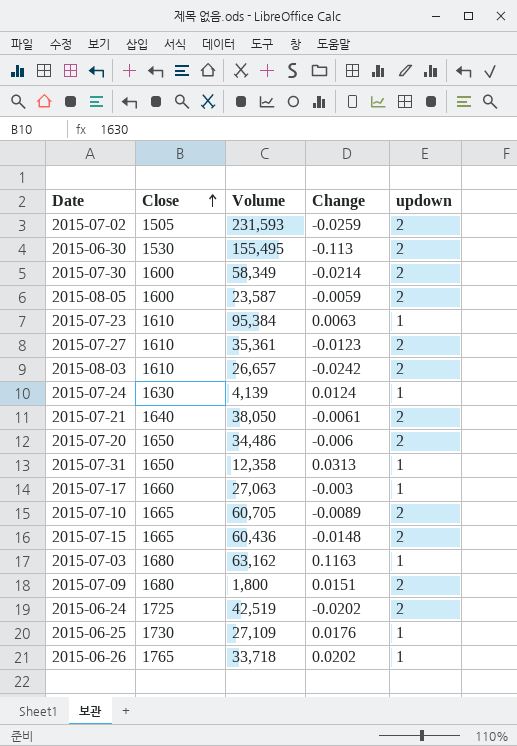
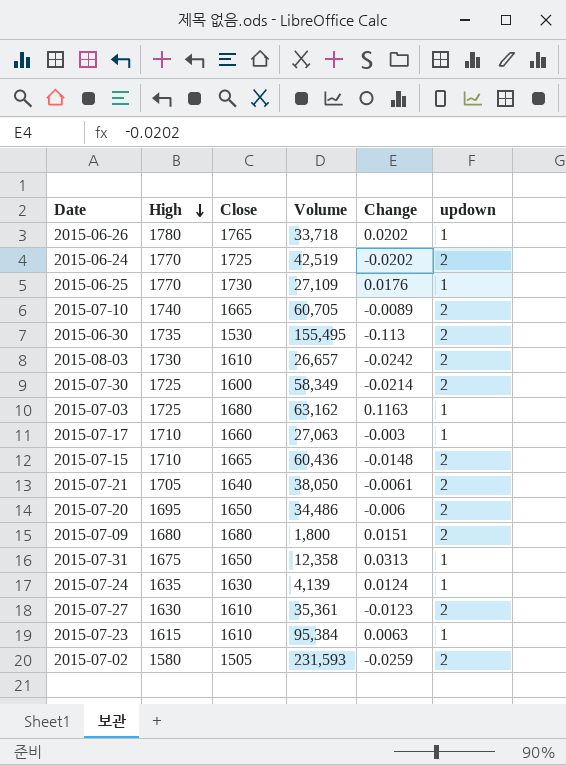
row order: Close ascending -> High descending
column High | position: none -> 2
row 2015-08-05: 1600 | 23,587 | -0.0059 | 2 -> none

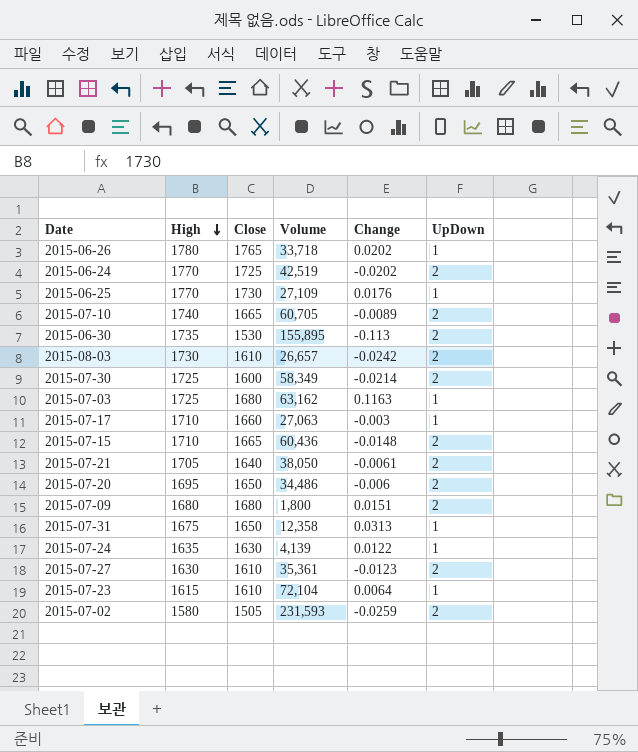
column name: updown -> UpDown
2015-06-30 | Volume: 155,495 -> 155,895
2015-07-24 | Change: 0.0124 -> 0.0122
2015-07-23 | Volume: 95,384 -> 72,104
2015-07-23 | Change: 0.0063 -> 0.0064

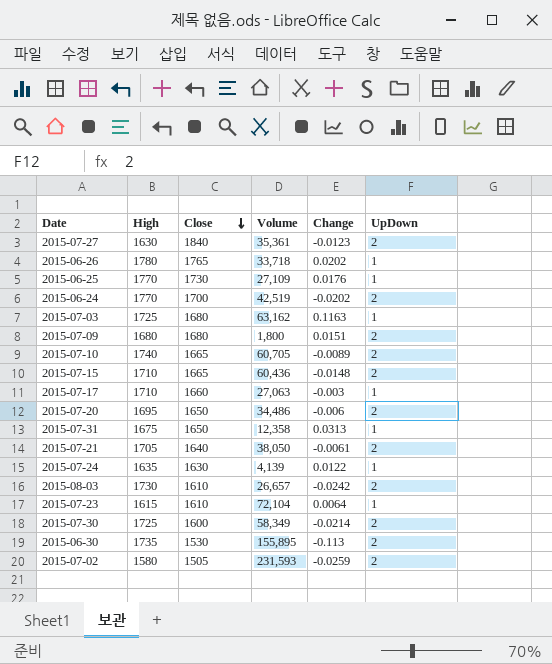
row order: High descending -> Close descending
2015-07-27 | Close: 1610 -> 1840
2015-06-24 | Close: 1725 -> 1700

